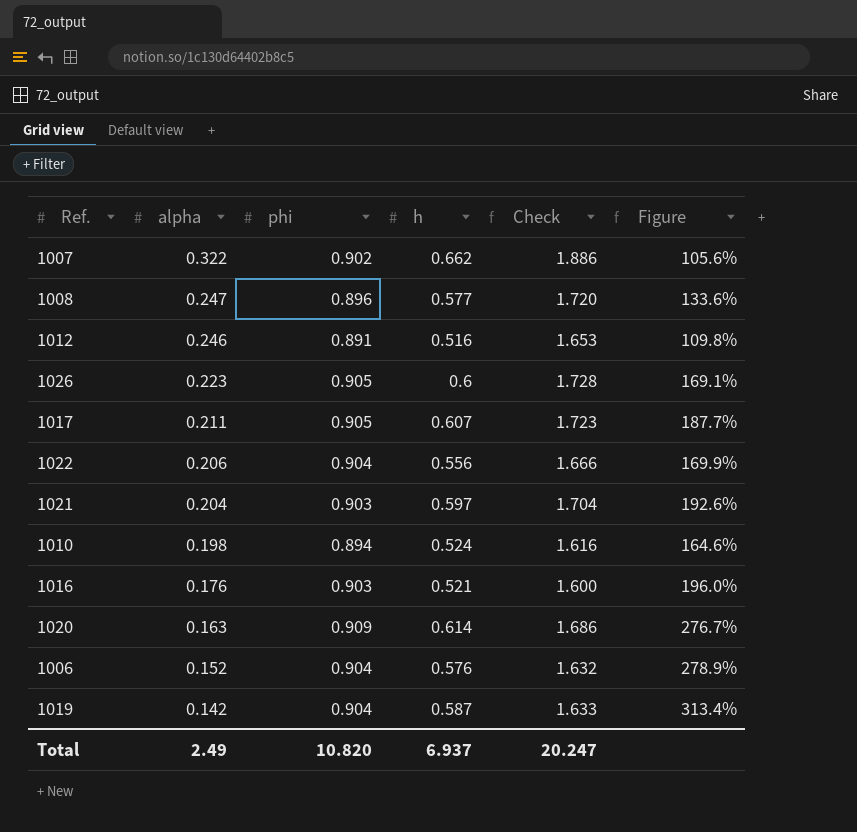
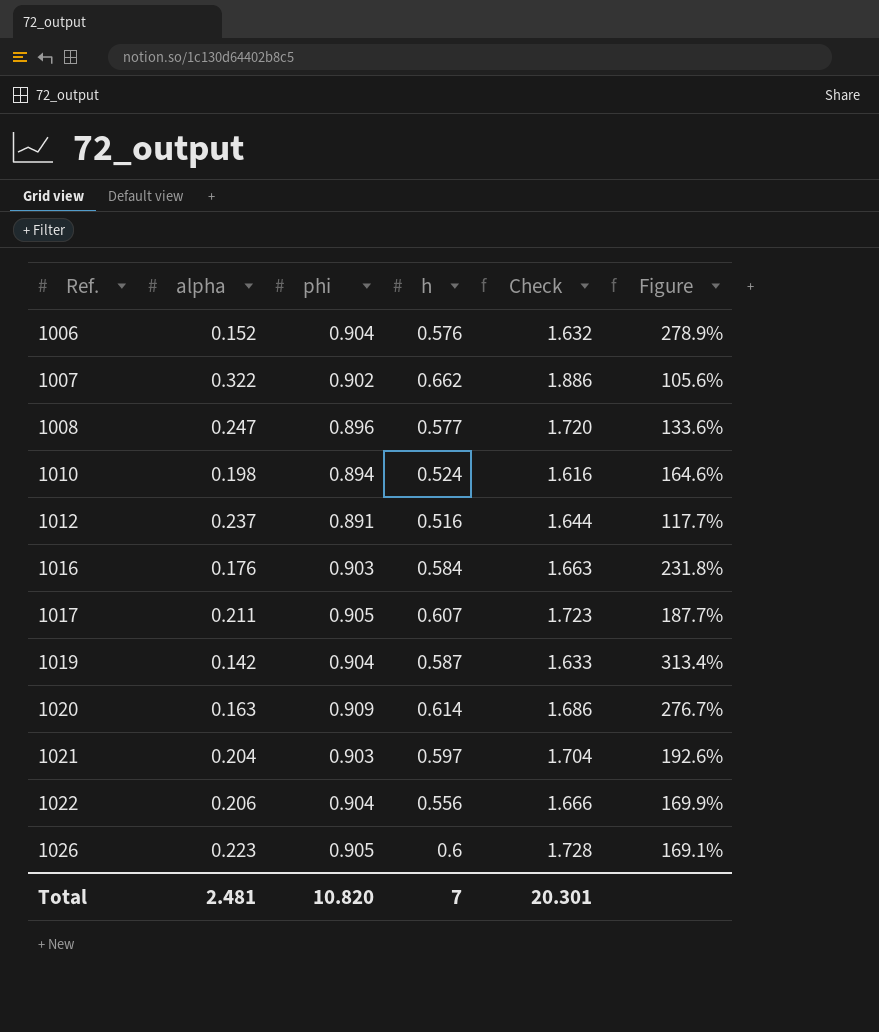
row order: alpha descending -> Ref. ascending
1012 | alpha: 0.246 -> 0.237
1012 | Check: 1.653 -> 1.644
1012 | Figure: 109.8% -> 117.7%
1016 | h: 0.521 -> 0.584
1016 | Check: 1.600 -> 1.663
1016 | Figure: 196.0% -> 231.8%
Total | alpha: 2.49 -> 2.481
Total | h: 6.937 -> 7
Total | Check: 20.247 -> 20.301

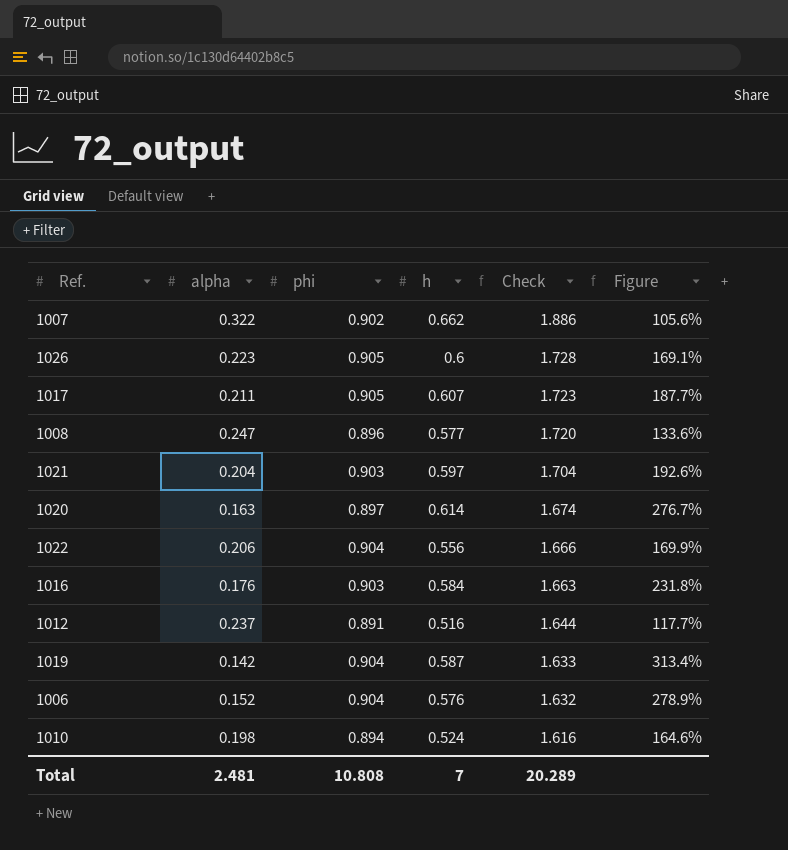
row order: Ref. ascending -> Check descending
1020 | phi: 0.909 -> 0.897
1020 | Check: 1.686 -> 1.674
Total | phi: 10.820 -> 10.808
Total | Check: 20.301 -> 20.289

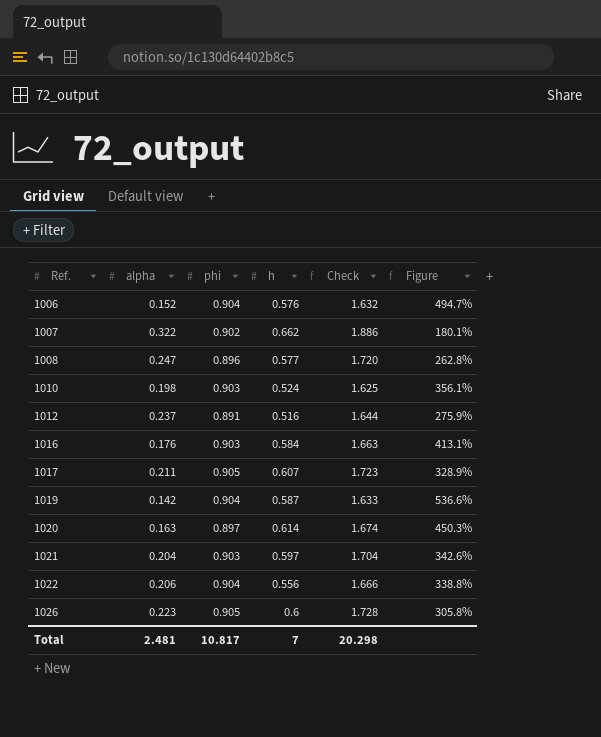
row order: Check descending -> Ref. ascending
column Figure | formula: ([h] - [alpha]) / [alpha] -> ([phi] - [alpha]) / [alpha]
1010 | phi: 0.894 -> 0.903
1010 | Check: 1.616 -> 1.625
Total | phi: 10.808 -> 10.817
Total | Check: 20.289 -> 20.298

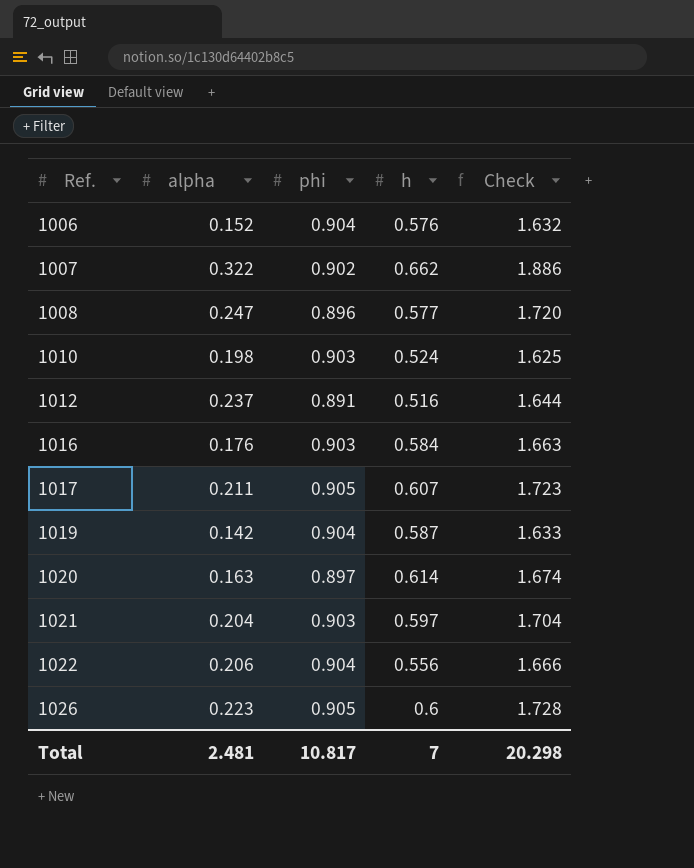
column Figure | formula: ([phi] - [alpha]) / [alpha] -> none

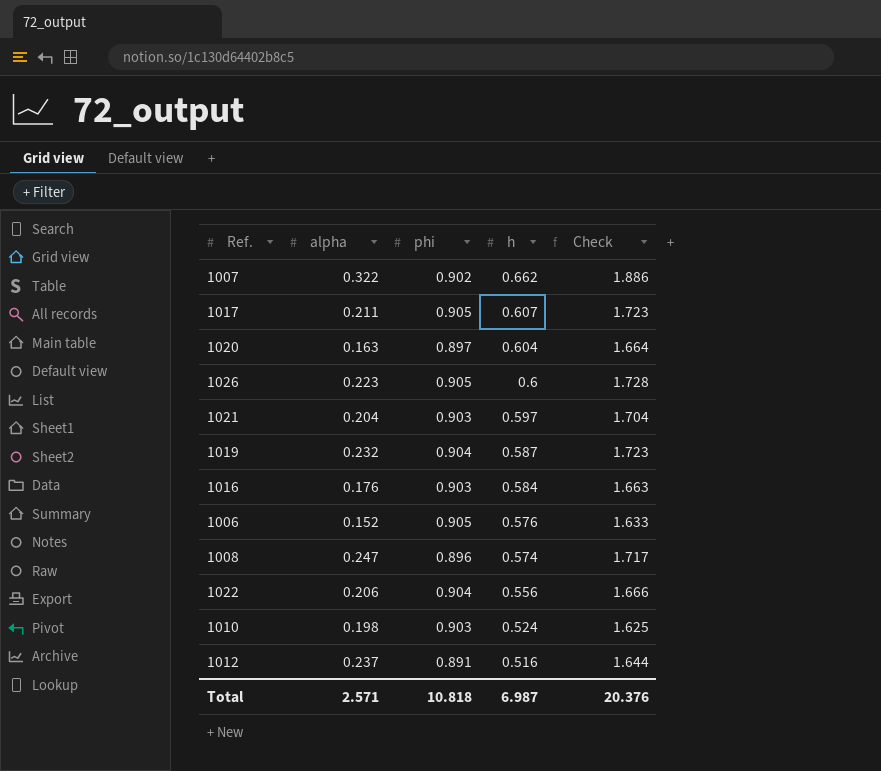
row order: Ref. ascending -> h descending
1020 | h: 0.614 -> 0.604
1020 | Check: 1.674 -> 1.664
1019 | alpha: 0.142 -> 0.232
1019 | Check: 1.633 -> 1.723
1006 | phi: 0.904 -> 0.905
1006 | Check: 1.632 -> 1.633
1008 | h: 0.577 -> 0.574
1008 | Check: 1.720 -> 1.717
Total | alpha: 2.481 -> 2.571
Total | phi: 10.817 -> 10.818
Total | h: 7 -> 6.987
Total | Check: 20.298 -> 20.376

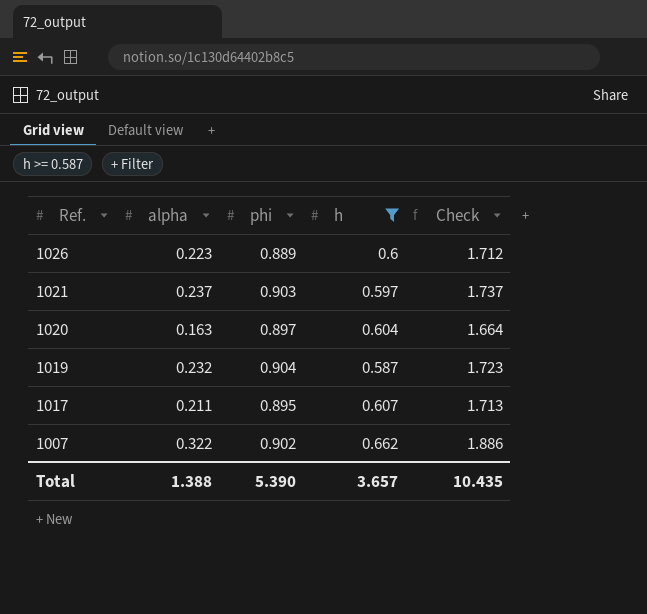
filter: none -> h >= 0.587
row order: h descending -> Ref. descending
1026 | phi: 0.905 -> 0.889
1026 | Check: 1.728 -> 1.712
1021 | alpha: 0.204 -> 0.237
1021 | Check: 1.704 -> 1.737
1017 | phi: 0.905 -> 0.895
1017 | Check: 1.723 -> 1.713
Total | alpha: 2.571 -> 1.388
Total | phi: 10.818 -> 5.390
Total | h: 6.987 -> 3.657
Total | Check: 20.376 -> 10.435

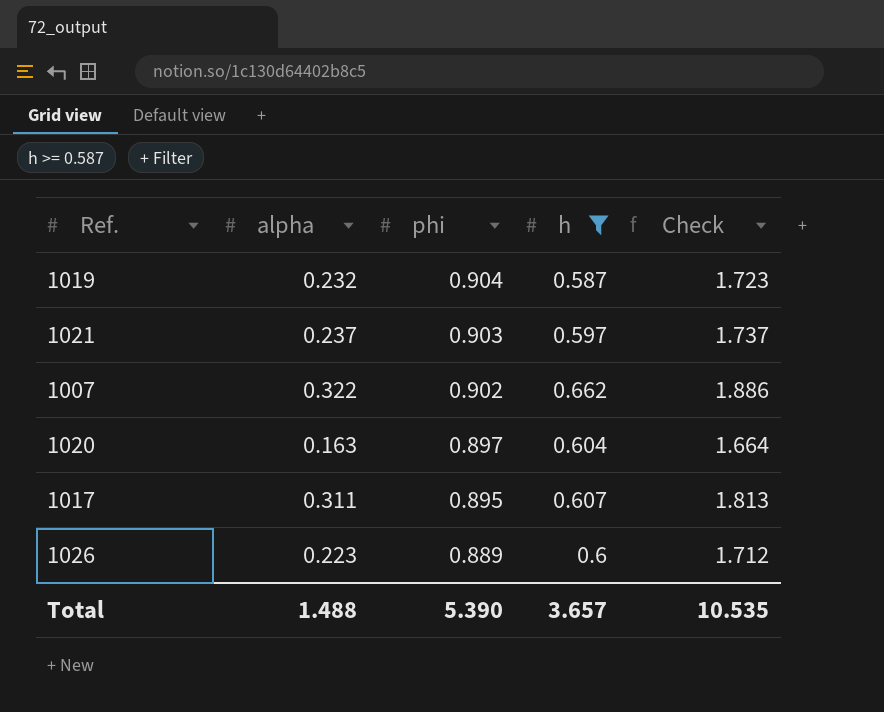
row order: Ref. descending -> phi descending
1017 | alpha: 0.211 -> 0.311
1017 | Check: 1.713 -> 1.813
Total | alpha: 1.388 -> 1.488
Total | Check: 10.435 -> 10.535

